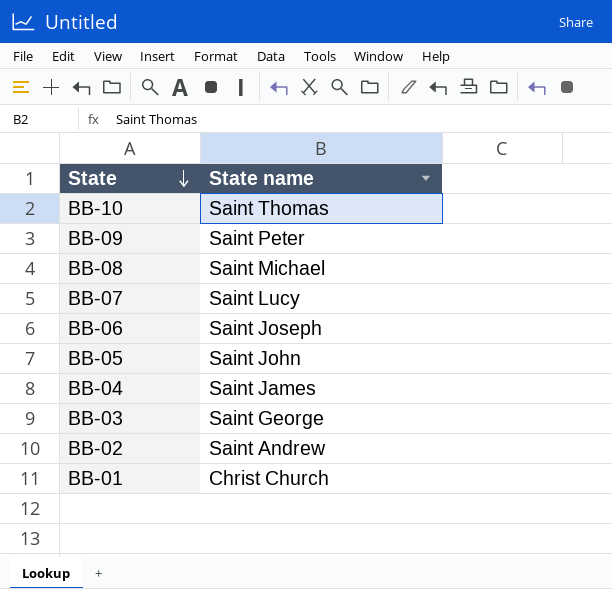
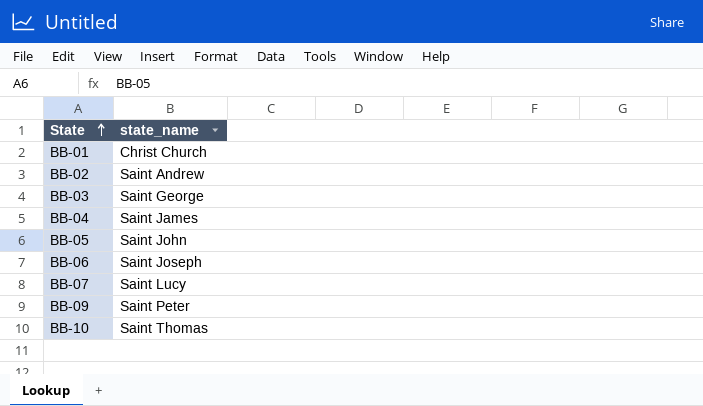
row order: State descending -> State ascending
column name: State name -> state_name
row BB-08: Saint Michael -> none

